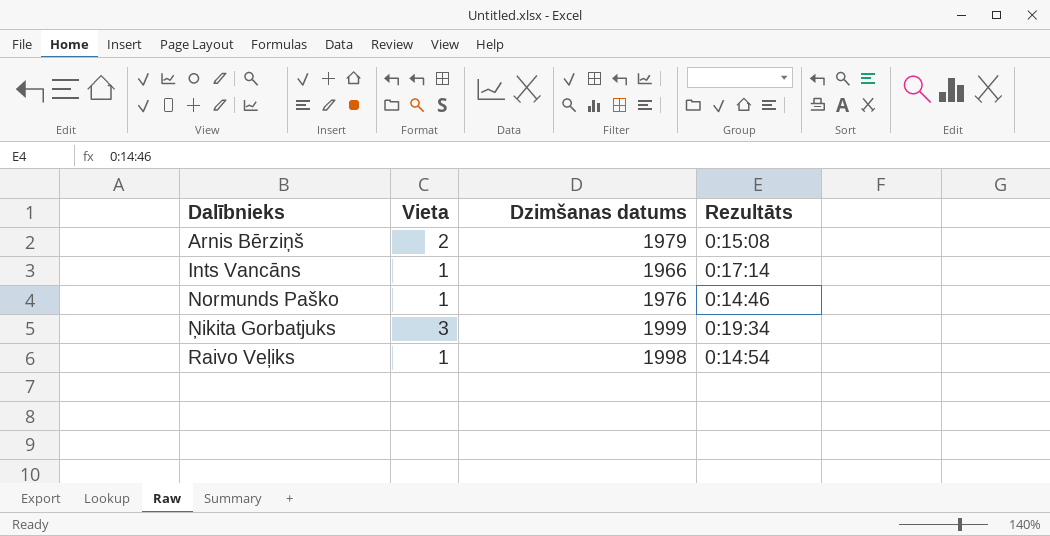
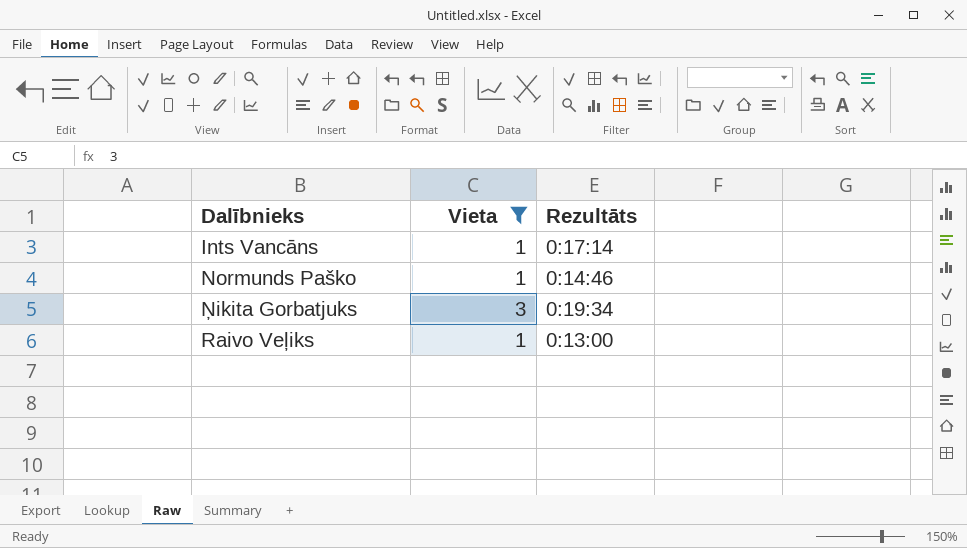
filter: none -> Vieta != 2
column Dzimšanas datums | position: 3 -> none
Raivo Veļiks | Rezultāts: 0:14:54 -> 0:13:00

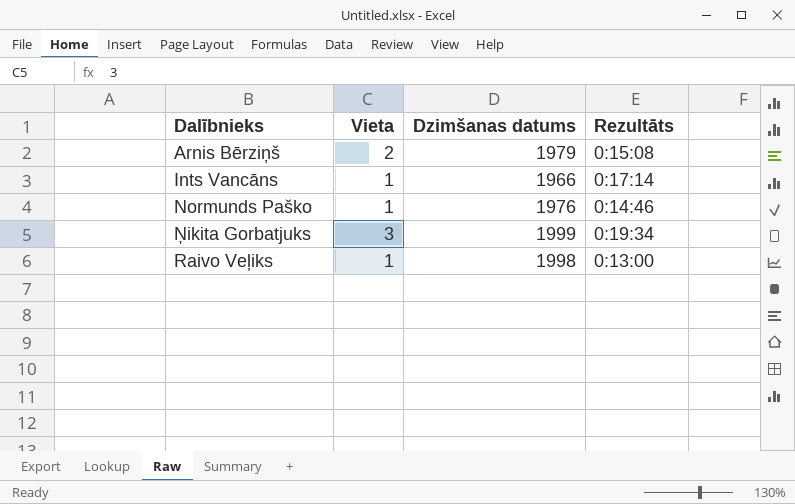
filter: Vieta != 2 -> none
column Dzimšanas datums | position: none -> 3

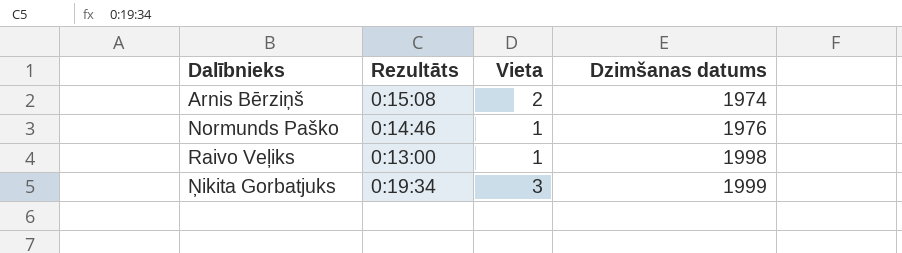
row order: none -> Dzimšanas datums ascending
column Rezultāts | position: 4 -> 2
row Ints Vancāns: 1 | 1966 | 0:17:14 -> none
Arnis Bērziņš | Dzimšanas datums: 1979 -> 1974

